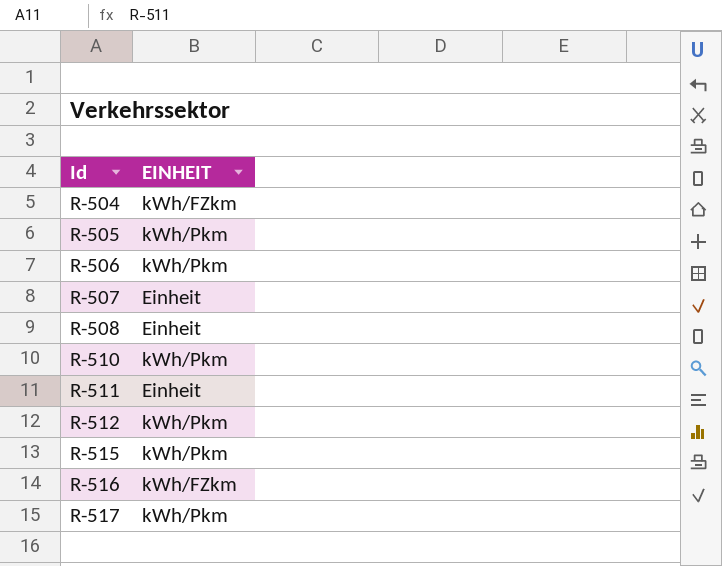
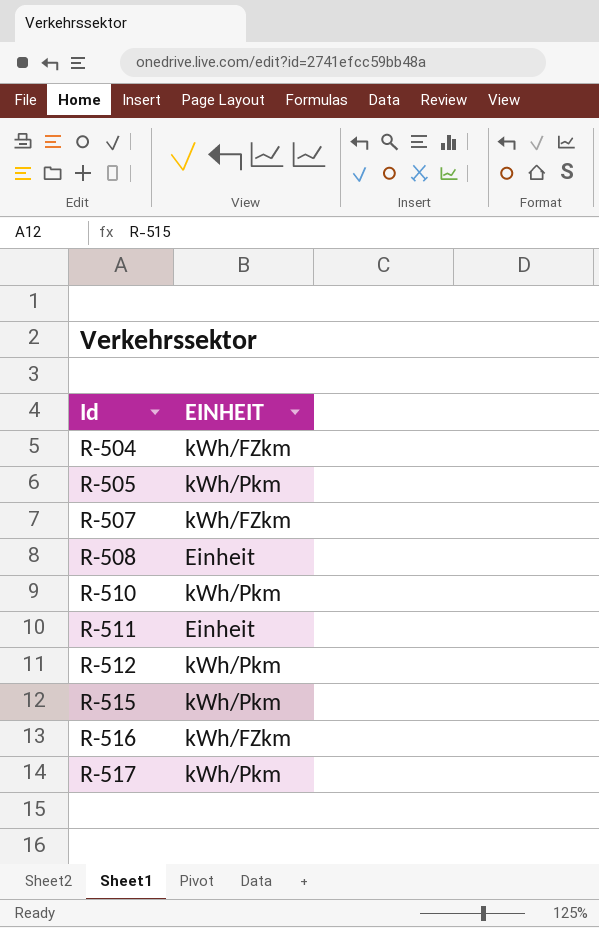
row R-506: kWh/Pkm -> none
R-507 | EINHEIT: Einheit -> kWh/FZkm

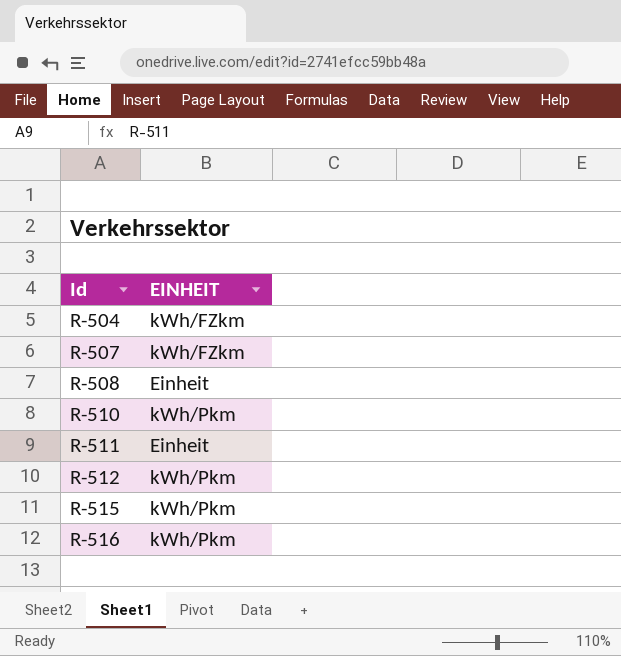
row R-505: kWh/Pkm -> none
row R-517: kWh/Pkm -> none
R-516 | EINHEIT: kWh/FZkm -> kWh/Pkm

